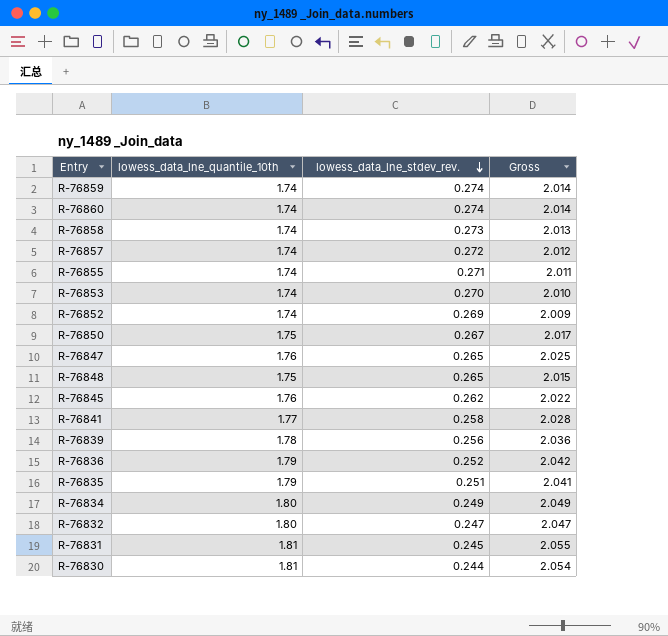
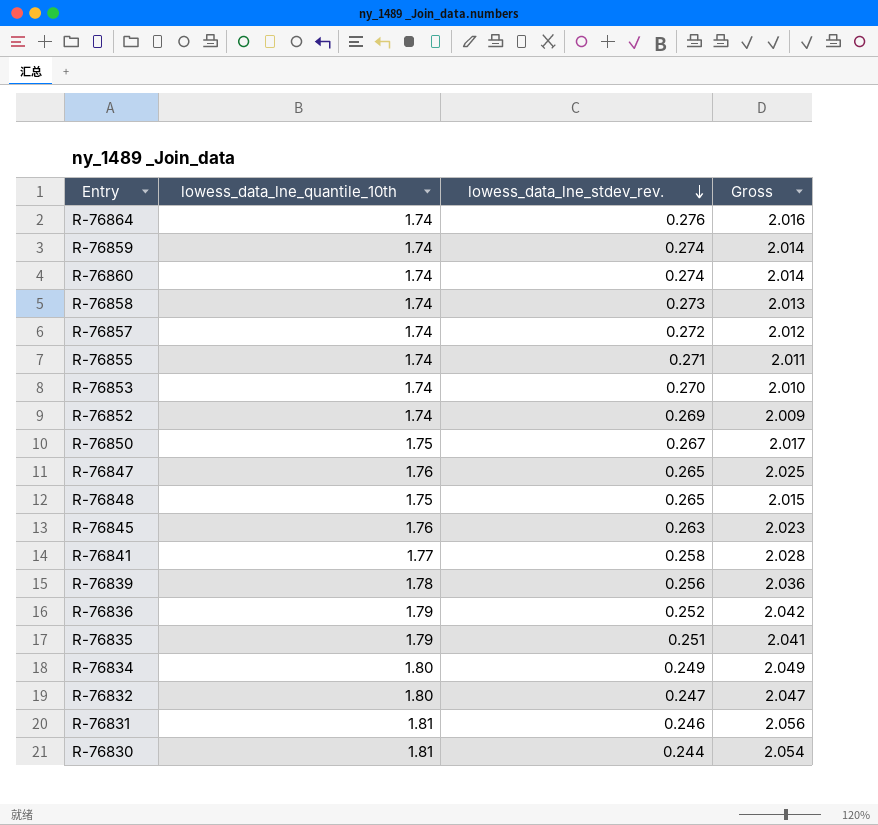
row R-76864: none -> 1.74 | 0.276 | 2.016
R-76845 | lowess_data_lne_stdev_rev.: 0.262 -> 0.263
R-76845 | Gross: 2.022 -> 2.023
R-76831 | lowess_data_lne_stdev_rev.: 0.245 -> 0.246
R-76831 | Gross: 2.055 -> 2.056

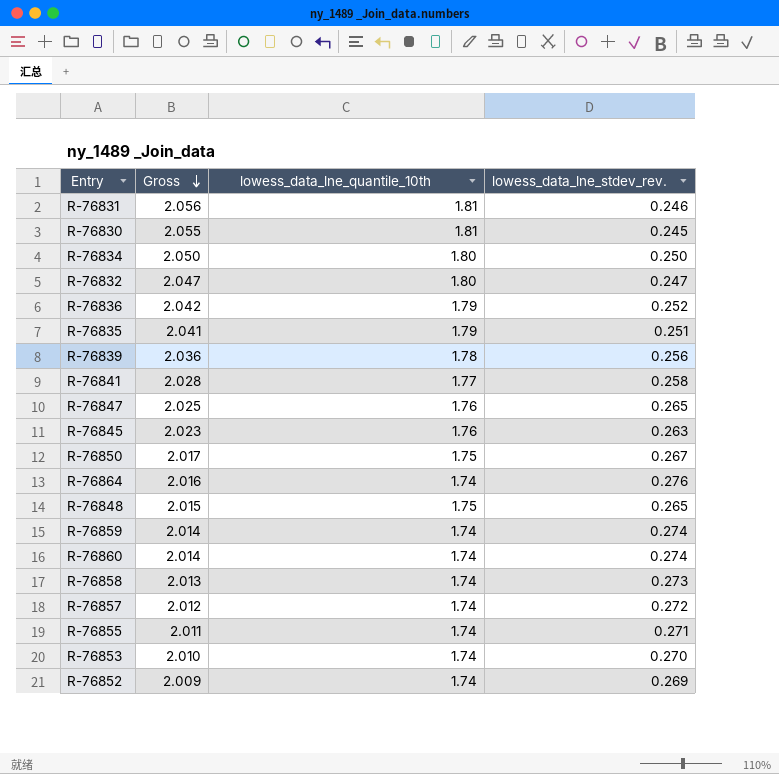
row order: lowess_data_lne_stdev_rev. descending -> Gross descending
column Gross | position: 4 -> 2
R-76830 | Gross: 2.054 -> 2.055
R-76830 | lowess_data_lne_stdev_rev.: 0.244 -> 0.245
R-76834 | Gross: 2.049 -> 2.050
R-76834 | lowess_data_lne_stdev_rev.: 0.249 -> 0.250

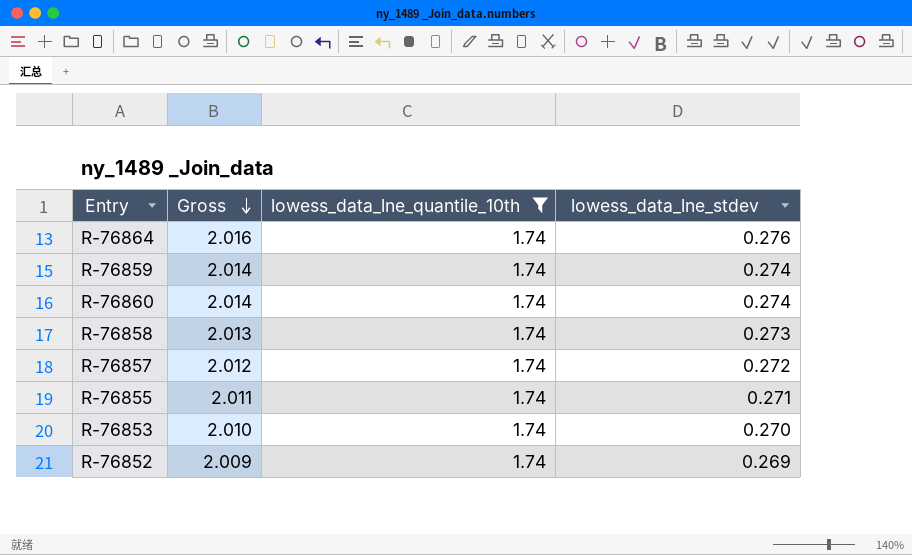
filter: none -> lowess_data_lne_quantile_10th = 1.74
column name: lowess_data_lne_stdev_rev. -> lowess_data_lne_stdev

